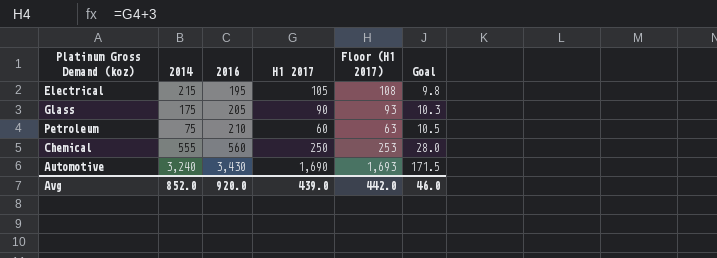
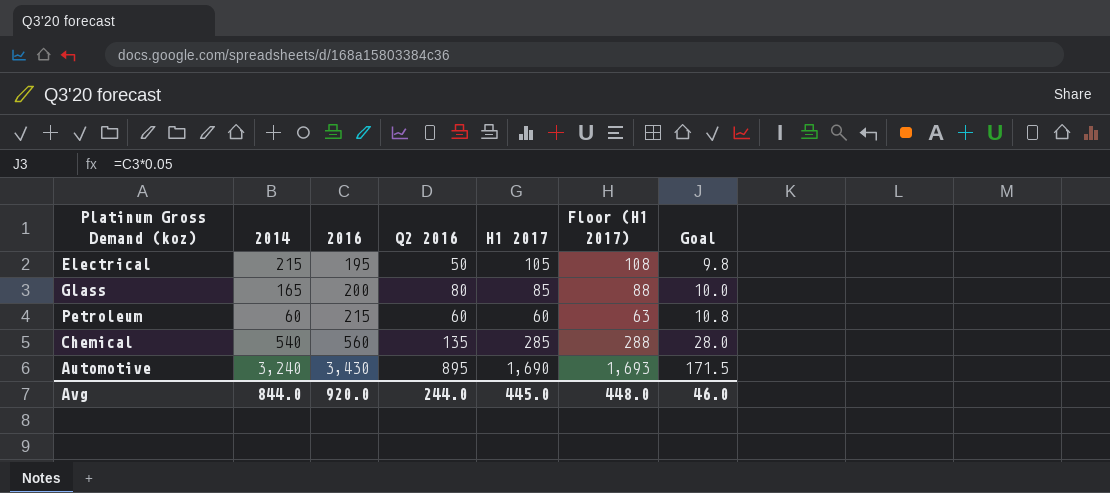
column Q2 2016 | position: none -> 4
Glass | 2014: 175 -> 165
Glass | 2016: 205 -> 200
Glass | H1 2017: 90 -> 85
Glass | Floor (H1 2017): 93 -> 88
Glass | Goal: 10.3 -> 10.0
Petroleum | 2014: 75 -> 60
Petroleum | 2016: 210 -> 215
Petroleum | Goal: 10.5 -> 10.8
Chemical | 2014: 555 -> 540
Chemical | H1 2017: 250 -> 285
Chemical | Floor (H1 2017): 253 -> 288
Avg | 2014: 852.0 -> 844.0
Avg | H1 2017: 439.0 -> 445.0
Avg | Floor (H1 2017): 442.0 -> 448.0

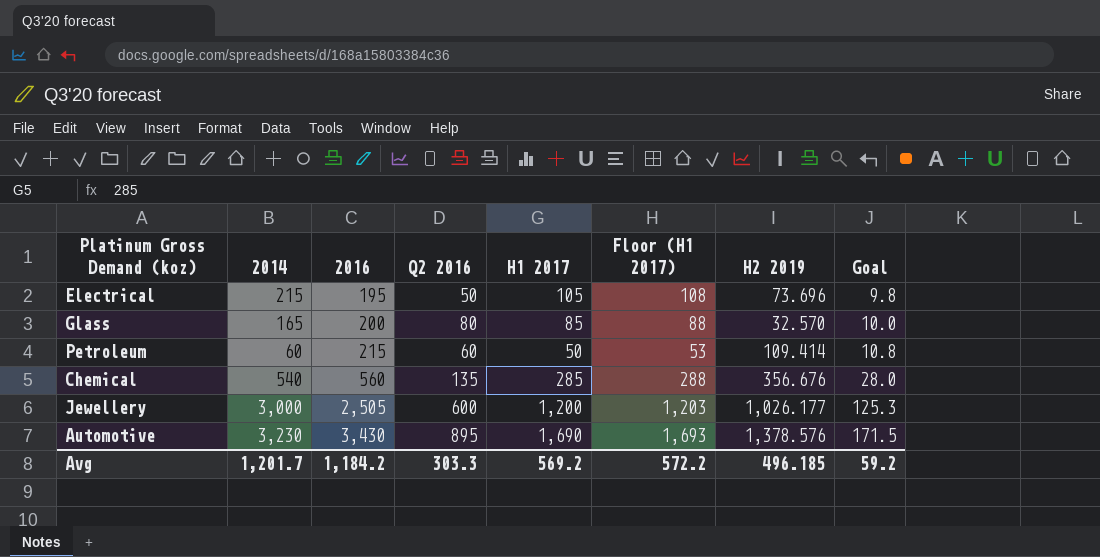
column H2 2019 | position: none -> 7
Petroleum | H1 2017: 60 -> 50
Petroleum | Floor (H1 2017): 63 -> 53
row Jewellery: none -> 3,000 | 2,505 | 600 | 1,200 | 1,203 | 1,026.177 | 125.3
Automotive | 2014: 3,240 -> 3,230
Avg | 2014: 844.0 -> 1,201.7
Avg | 2016: 920.0 -> 1,184.2
Avg | Q2 2016: 244.0 -> 303.3
Avg | H1 2017: 445.0 -> 569.2
Avg | Floor (H1 2017): 448.0 -> 572.2
Avg | Goal: 46.0 -> 59.2

